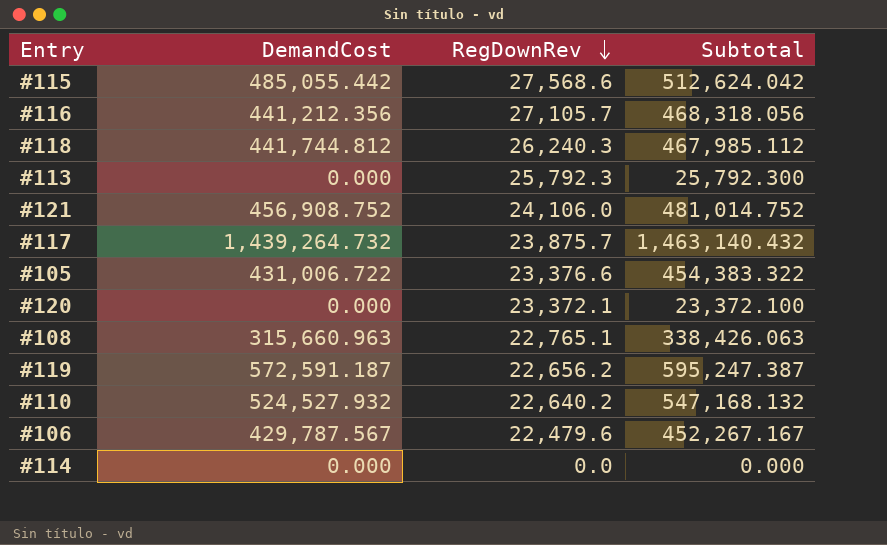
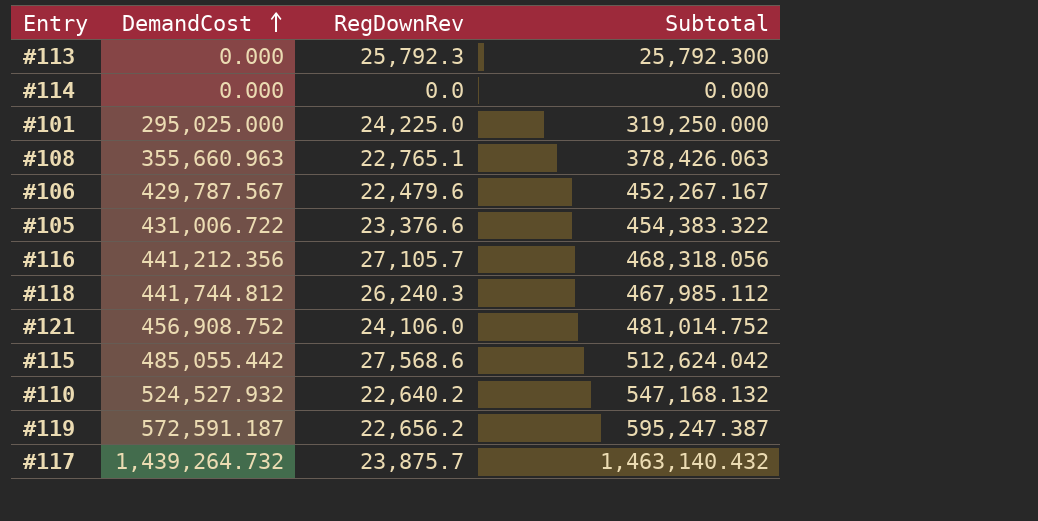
row order: RegDownRev descending -> DemandCost ascending
row #120: 0.000 | 23,372.1 | 23,372.100 -> none
row #101: none -> 295,025.000 | 24,225.0 | 319,250.000
#108 | DemandCost: 315,660.963 -> 355,660.963
#108 | Subtotal: 338,426.063 -> 378,426.063

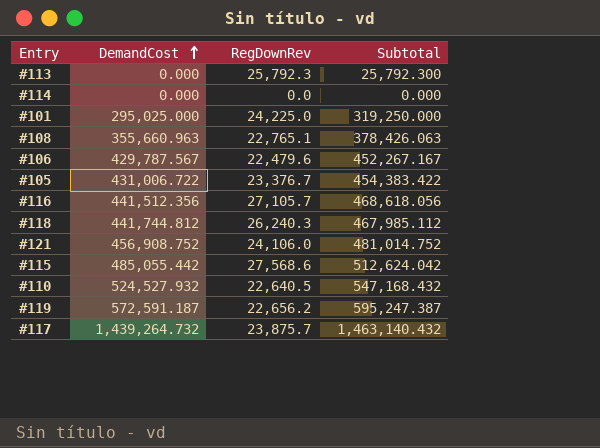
#105 | RegDownRev: 23,376.6 -> 23,376.7
#105 | Subtotal: 454,383.322 -> 454,383.422
#116 | DemandCost: 441,212.356 -> 441,512.356
#116 | Subtotal: 468,318.056 -> 468,618.056
#110 | RegDownRev: 22,640.2 -> 22,640.5
#110 | Subtotal: 547,168.132 -> 547,168.432

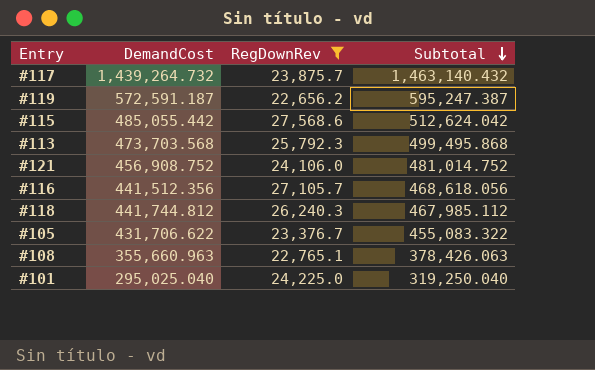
filter: none -> RegDownRev >= 22,656.2
row order: DemandCost ascending -> Subtotal descending
#113 | DemandCost: 0.000 -> 473,703.568
#113 | Subtotal: 25,792.300 -> 499,495.868
#105 | DemandCost: 431,006.722 -> 431,706.622
#105 | Subtotal: 454,383.422 -> 455,083.322
#101 | DemandCost: 295,025.000 -> 295,025.040
#101 | Subtotal: 319,250.000 -> 319,250.040

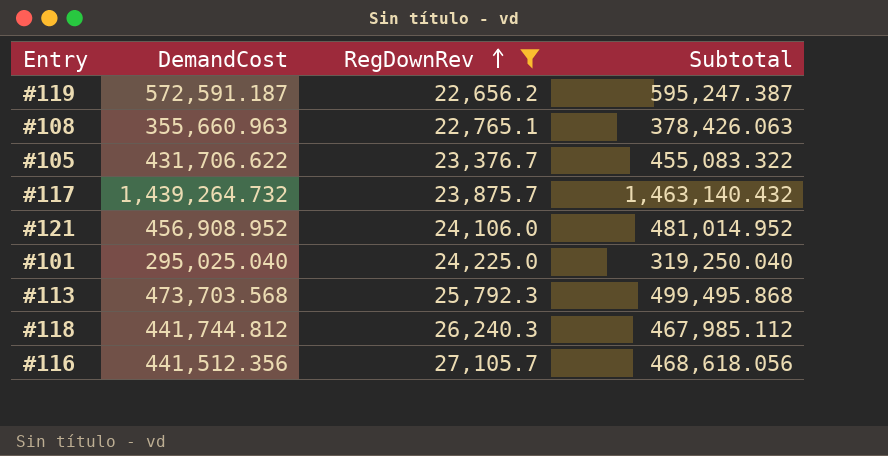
row order: Subtotal descending -> RegDownRev ascending
row #115: 485,055.442 | 27,568.6 | 512,624.042 -> none
#121 | DemandCost: 456,908.752 -> 456,908.952
#121 | Subtotal: 481,014.752 -> 481,014.952

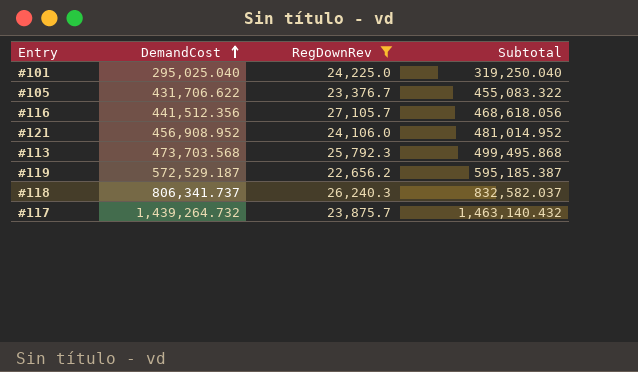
row order: RegDownRev ascending -> DemandCost ascending
row #108: 355,660.963 | 22,765.1 | 378,426.063 -> none
#119 | DemandCost: 572,591.187 -> 572,529.187
#119 | Subtotal: 595,247.387 -> 595,185.387
#118 | DemandCost: 441,744.812 -> 806,341.737
#118 | Subtotal: 467,985.112 -> 832,582.037

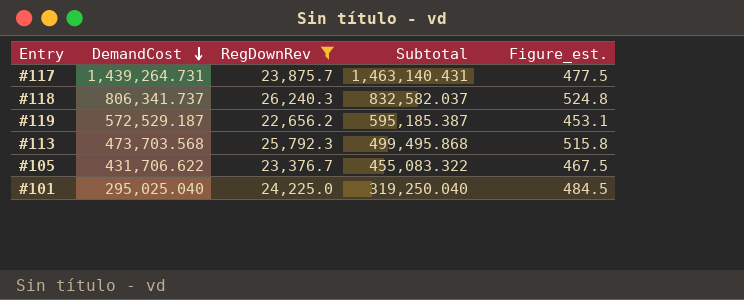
row order: DemandCost ascending -> DemandCost descending
column Figure_est. | formula: none -> [RegDownRev] * 0.02
row #116: 441,512.356 | 27,105.7 | 468,618.056 -> none
row #121: 456,908.952 | 24,106.0 | 481,014.952 -> none
#117 | DemandCost: 1,439,264.732 -> 1,439,264.731
#117 | Subtotal: 1,463,140.432 -> 1,463,140.431

